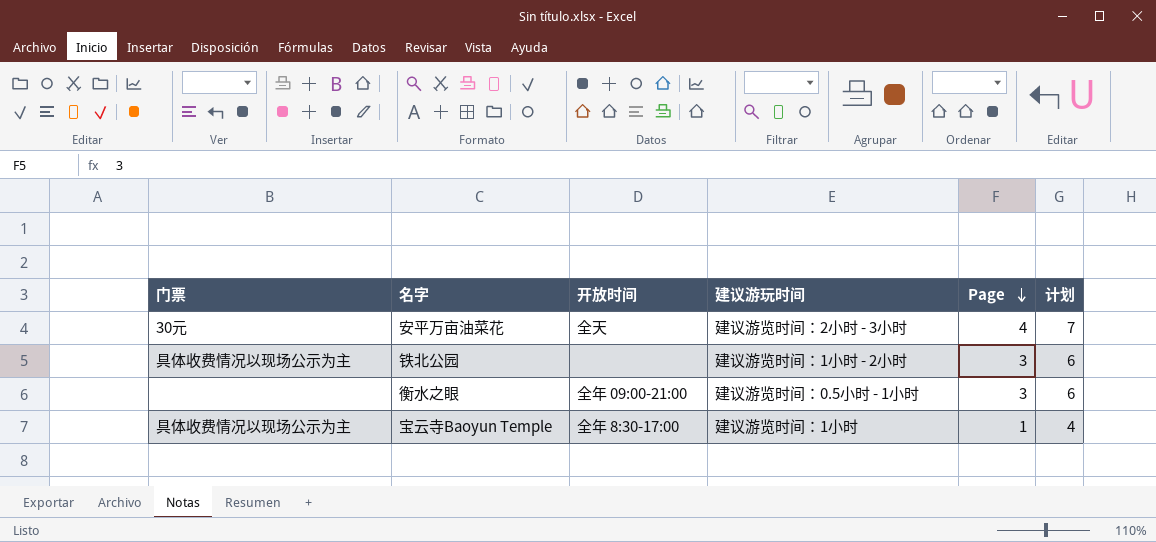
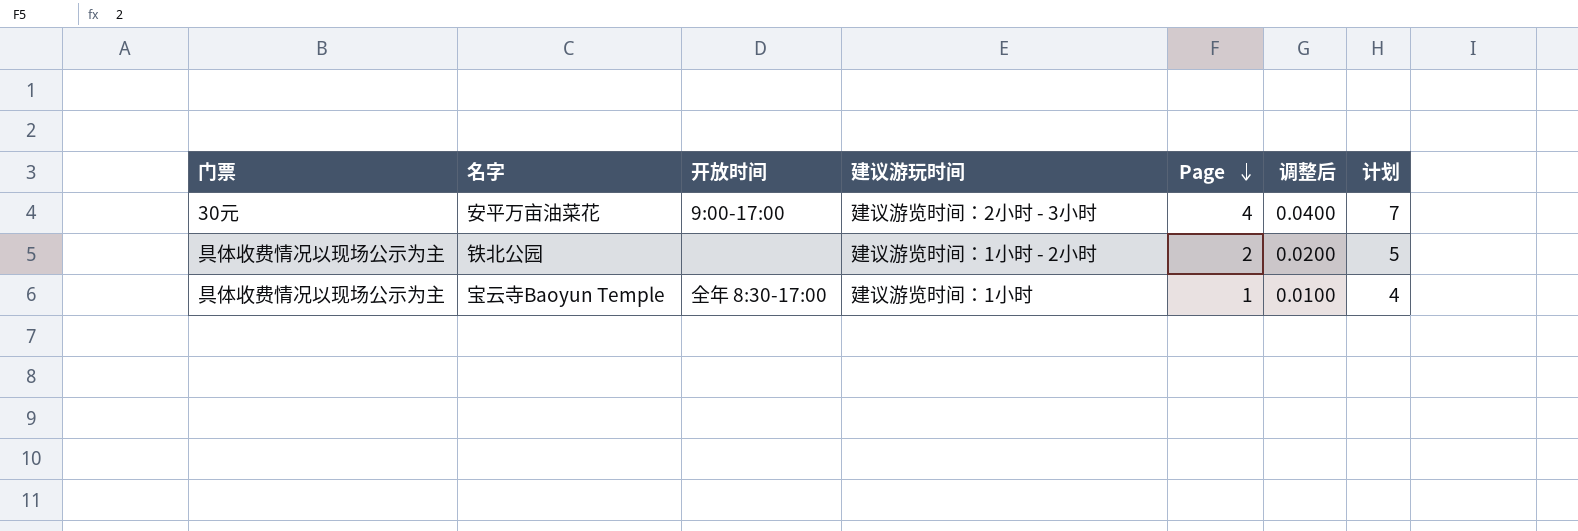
column 调整后 | formula: none -> [Page] * 0.01
row 衡水之眼: none | 全年 09:00-21:00 | 建议游览时间：0.5小时 - 1小时 | 3 | 6 -> none
安平万亩油菜花 | 开放时间: 全天 -> 9:00-17:00
铁北公园 | Page: 3 -> 2
铁北公园 | 计划: 6 -> 5

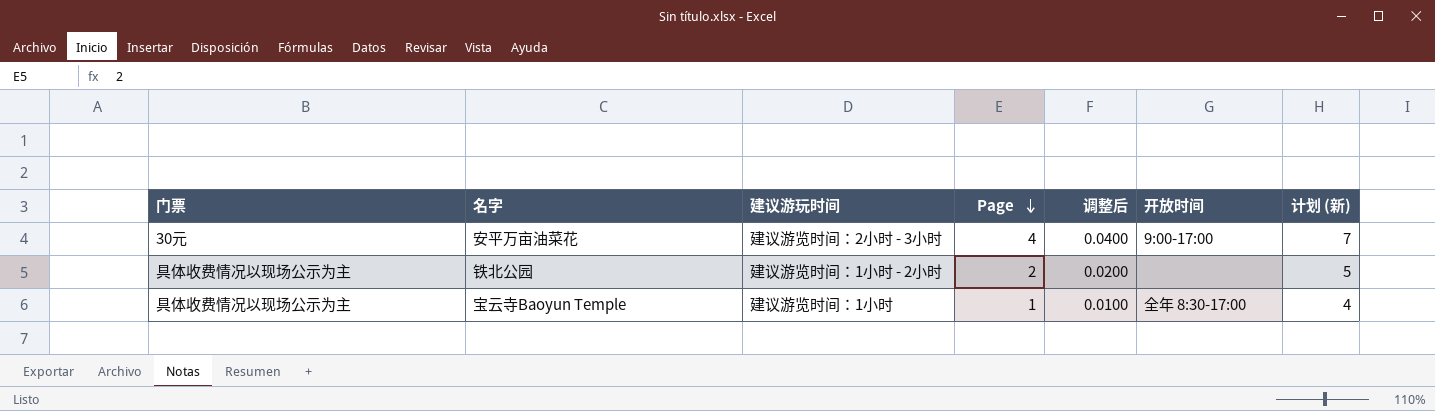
column 开放时间 | position: 3 -> 6
column name: 计划 -> 计划 (新)

